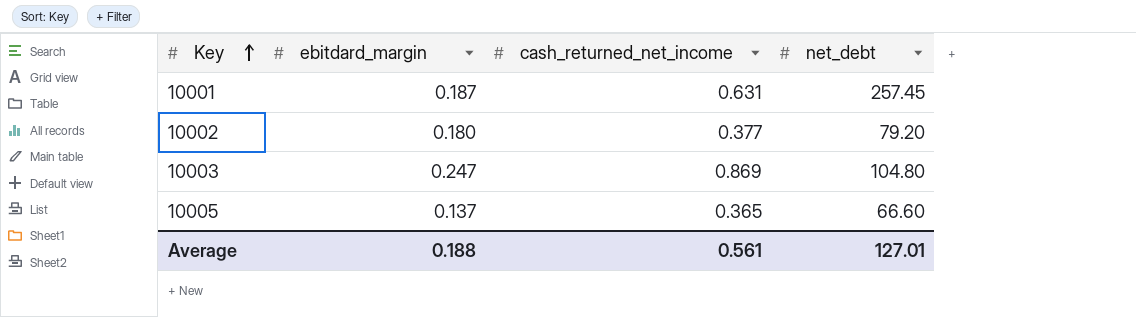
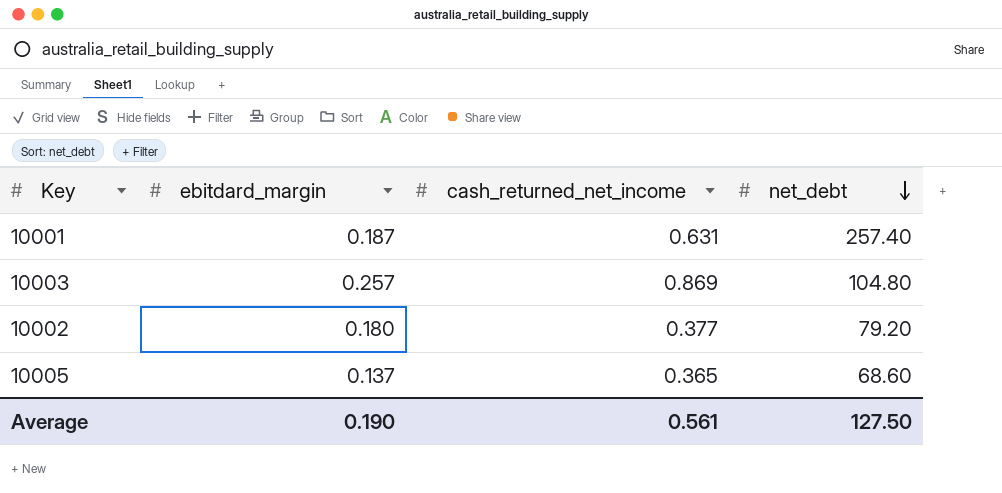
row order: Key ascending -> net_debt descending
10001 | net_debt: 257.45 -> 257.40
10003 | ebitdard_margin: 0.247 -> 0.257
10005 | net_debt: 66.60 -> 68.60
Average | ebitdard_margin: 0.188 -> 0.190
Average | net_debt: 127.01 -> 127.50

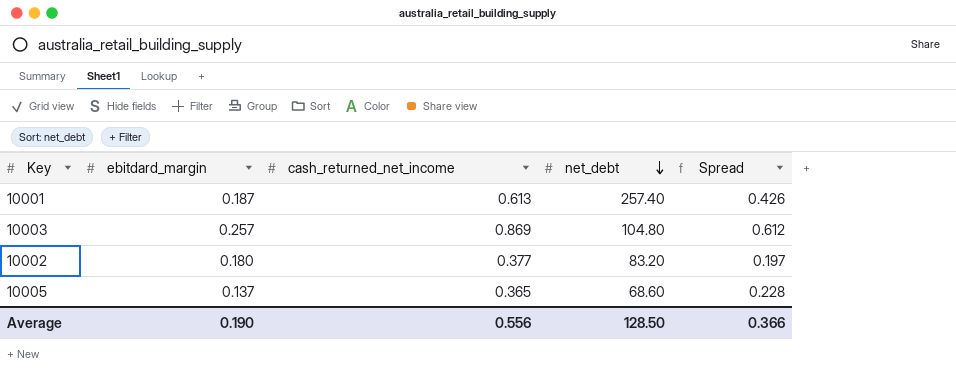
column Spread | formula: none -> [cash_returned_net_income] - [ebitdard_margin]
10001 | cash_returned_net_income: 0.631 -> 0.613
10002 | net_debt: 79.20 -> 83.20
Average | cash_returned_net_income: 0.561 -> 0.556
Average | net_debt: 127.50 -> 128.50

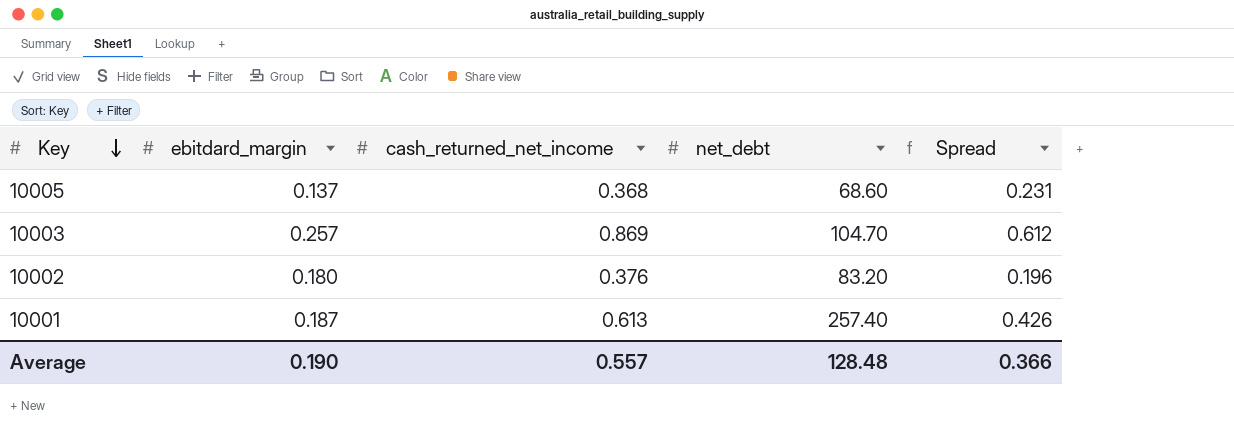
row order: net_debt descending -> Key descending
10005 | cash_returned_net_income: 0.365 -> 0.368
10005 | Spread: 0.228 -> 0.231
10003 | net_debt: 104.80 -> 104.70
10002 | cash_returned_net_income: 0.377 -> 0.376
10002 | Spread: 0.197 -> 0.196
Average | cash_returned_net_income: 0.556 -> 0.557
Average | net_debt: 128.50 -> 128.48

